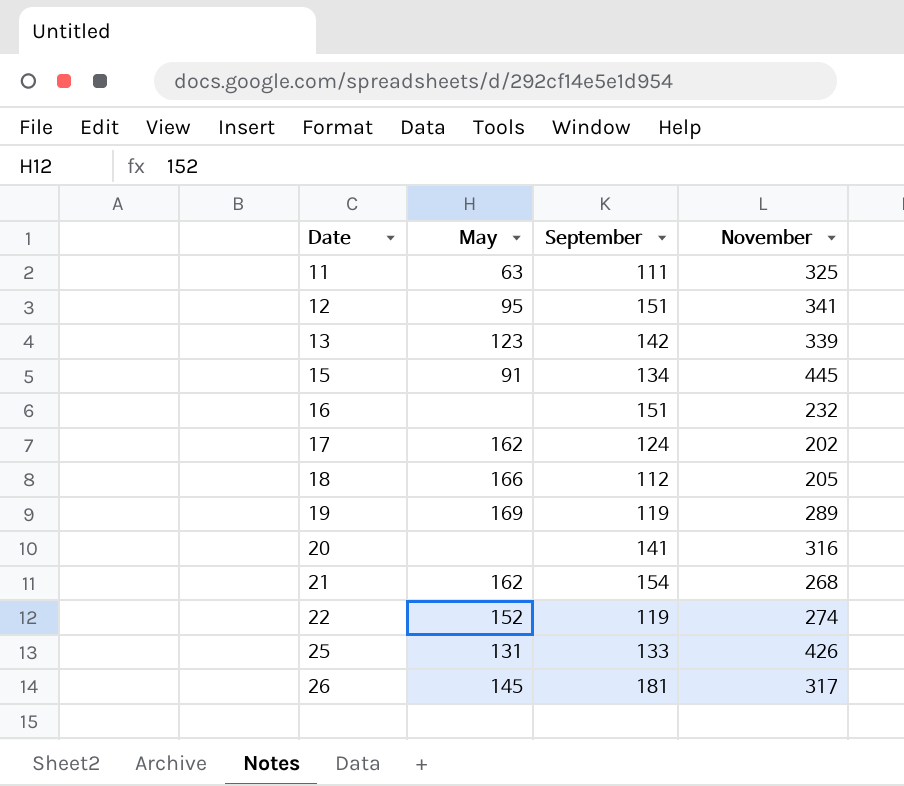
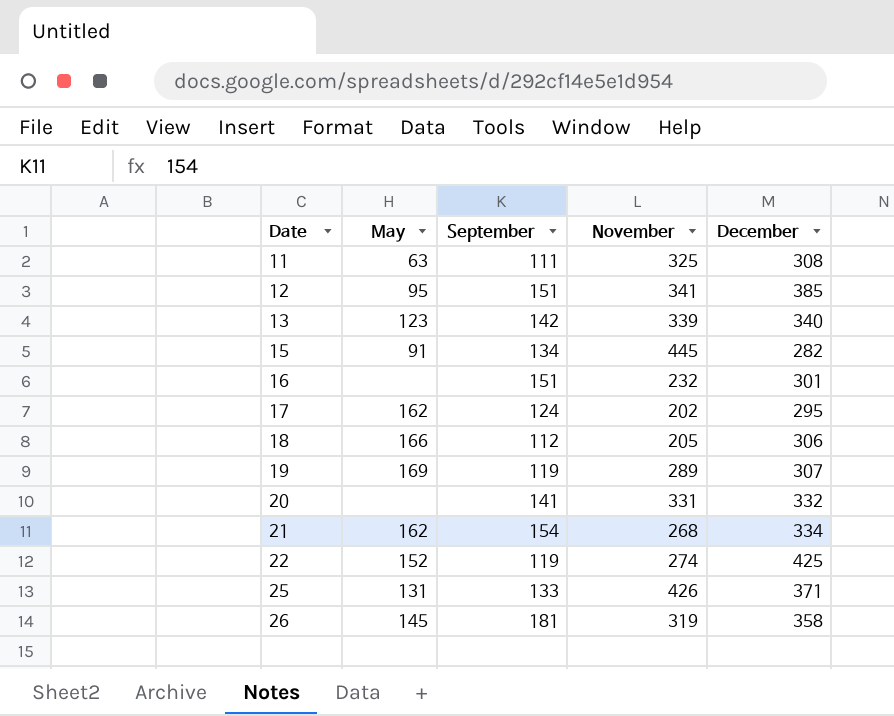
column December | position: none -> 5
20 | November: 316 -> 331
26 | November: 317 -> 319

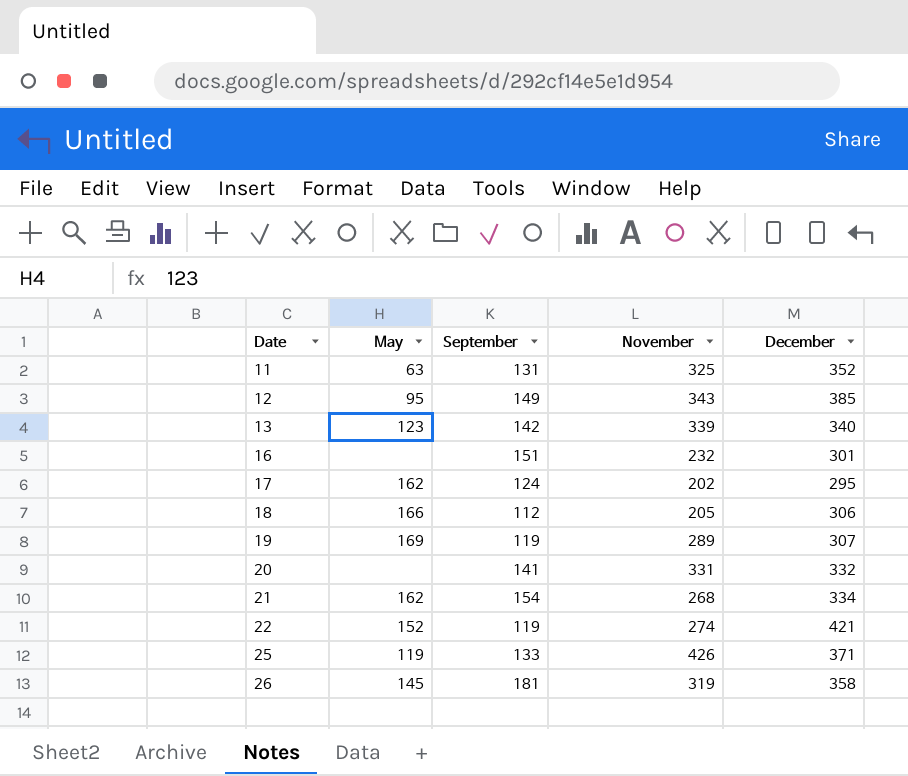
row 15: 91 | 134 | 445 | 282 -> none
11 | September: 111 -> 131
11 | December: 308 -> 352
12 | September: 151 -> 149
12 | November: 341 -> 343
22 | December: 425 -> 421
25 | May: 131 -> 119

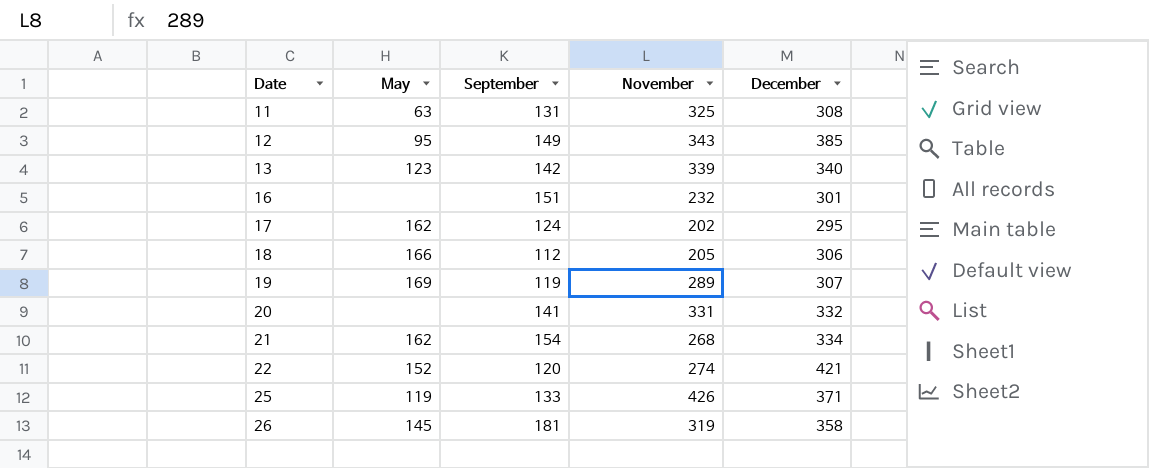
11 | December: 352 -> 308
22 | September: 119 -> 120

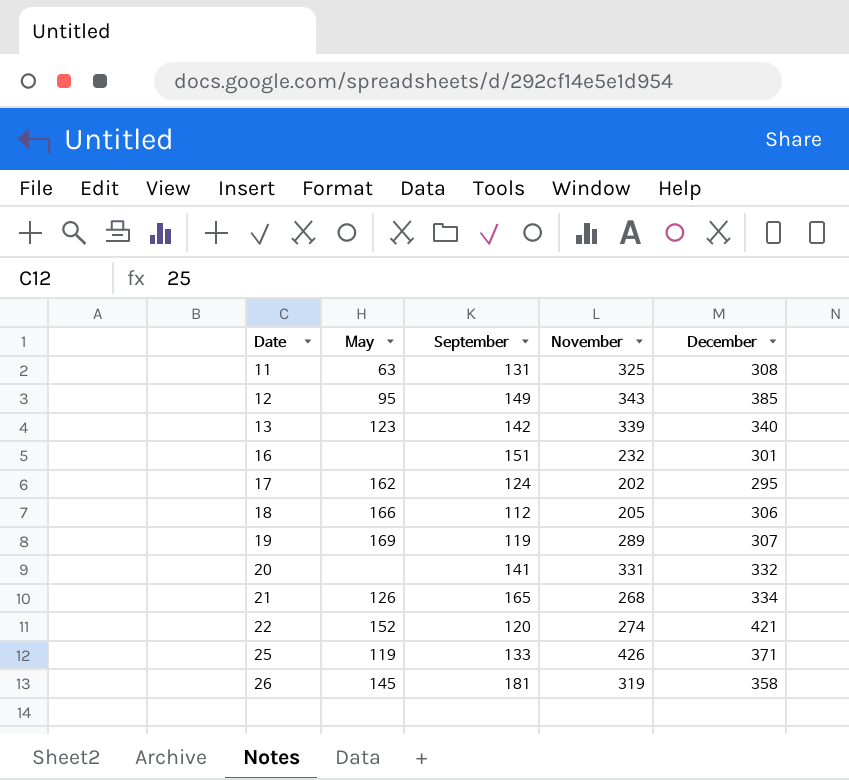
21 | May: 162 -> 126
21 | September: 154 -> 165

